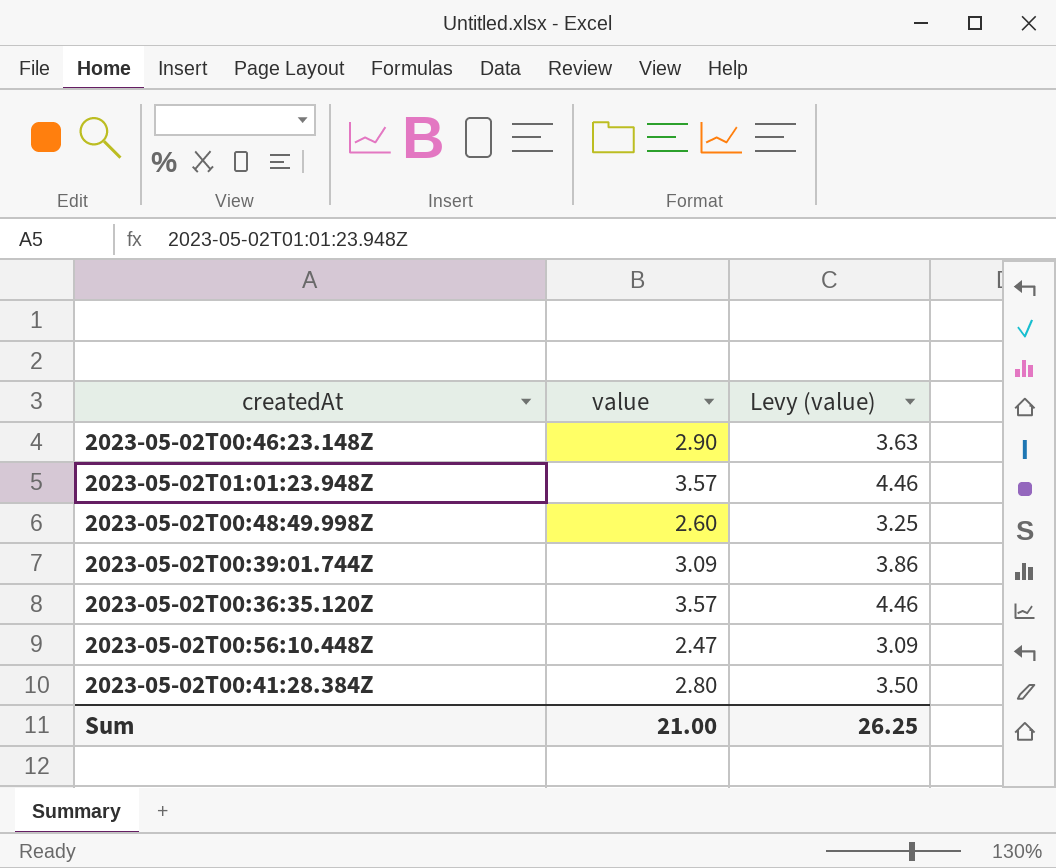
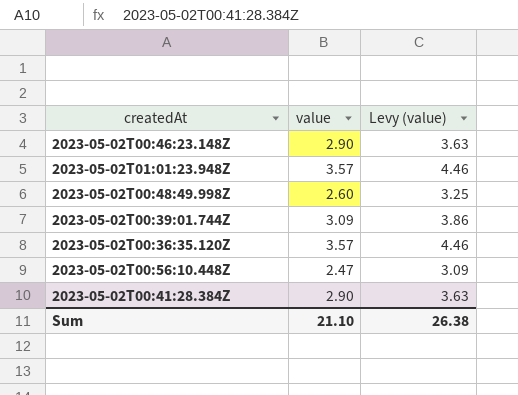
2023-05-02T00:41:28.384Z | value: 2.80 -> 2.90
2023-05-02T00:41:28.384Z | Levy (value): 3.50 -> 3.63
Sum | value: 21.00 -> 21.10
Sum | Levy (value): 26.25 -> 26.38

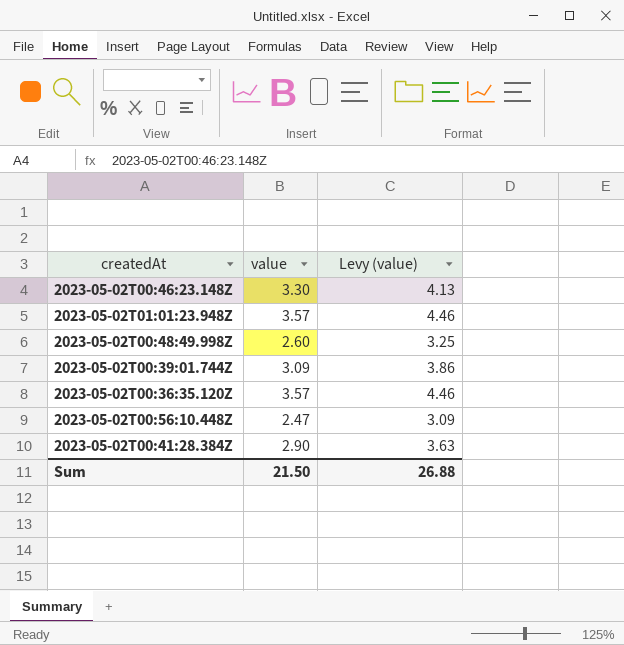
2023-05-02T00:46:23.148Z | value: 2.90 -> 3.30
2023-05-02T00:46:23.148Z | Levy (value): 3.63 -> 4.13
Sum | value: 21.10 -> 21.50
Sum | Levy (value): 26.38 -> 26.88

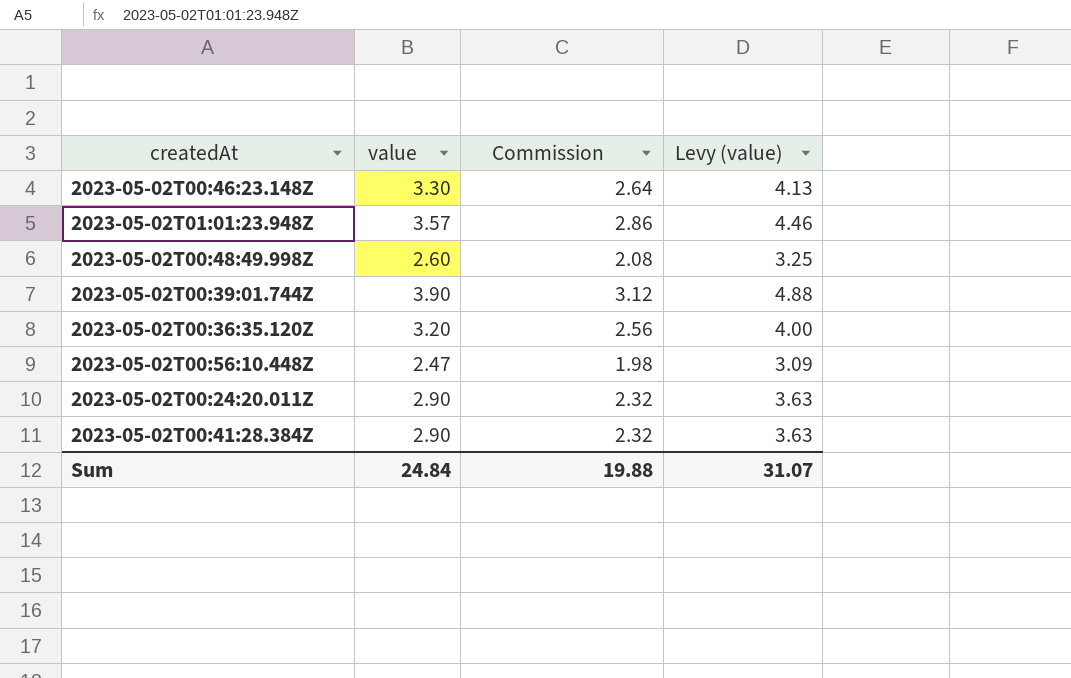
column Commission | formula: none -> [value] * 0.8
2023-05-02T00:39:01.744Z | value: 3.09 -> 3.90
2023-05-02T00:39:01.744Z | Levy (value): 3.86 -> 4.88
2023-05-02T00:36:35.120Z | value: 3.57 -> 3.20
2023-05-02T00:36:35.120Z | Levy (value): 4.46 -> 4.00
row 2023-05-02T00:24:20.011Z: none -> 2.90 | 2.32 | 3.63
Sum | value: 21.50 -> 24.84
Sum | Levy (value): 26.88 -> 31.07

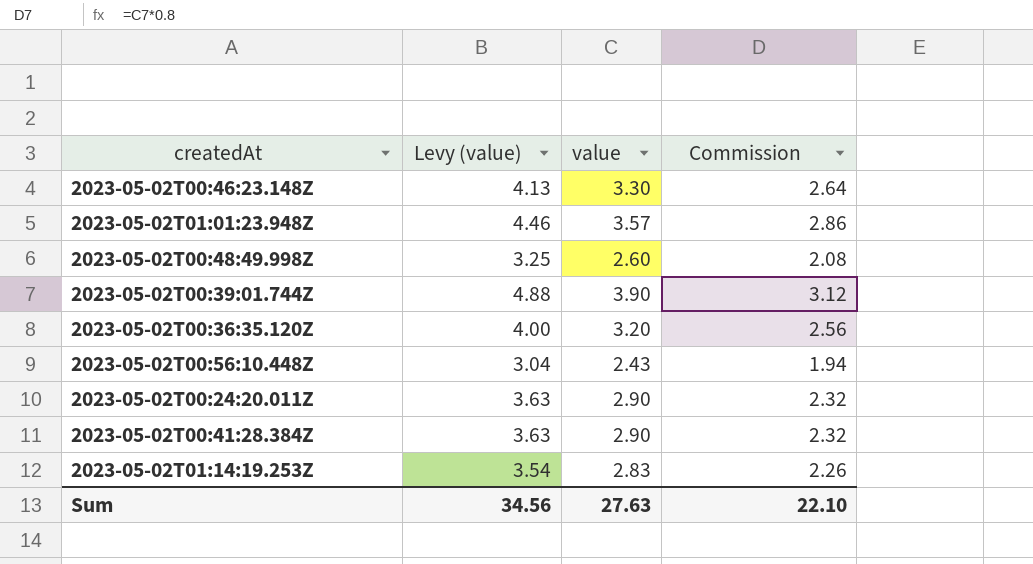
column Levy (value) | position: 4 -> 2
2023-05-02T00:56:10.448Z | Levy (value): 3.09 -> 3.04
2023-05-02T00:56:10.448Z | value: 2.47 -> 2.43
2023-05-02T00:56:10.448Z | Commission: 1.98 -> 1.94
row 2023-05-02T01:14:19.253Z: none -> 3.54 | 2.83 | 2.26
Sum | Levy (value): 31.07 -> 34.56
Sum | value: 24.84 -> 27.63
Sum | Commission: 19.88 -> 22.10

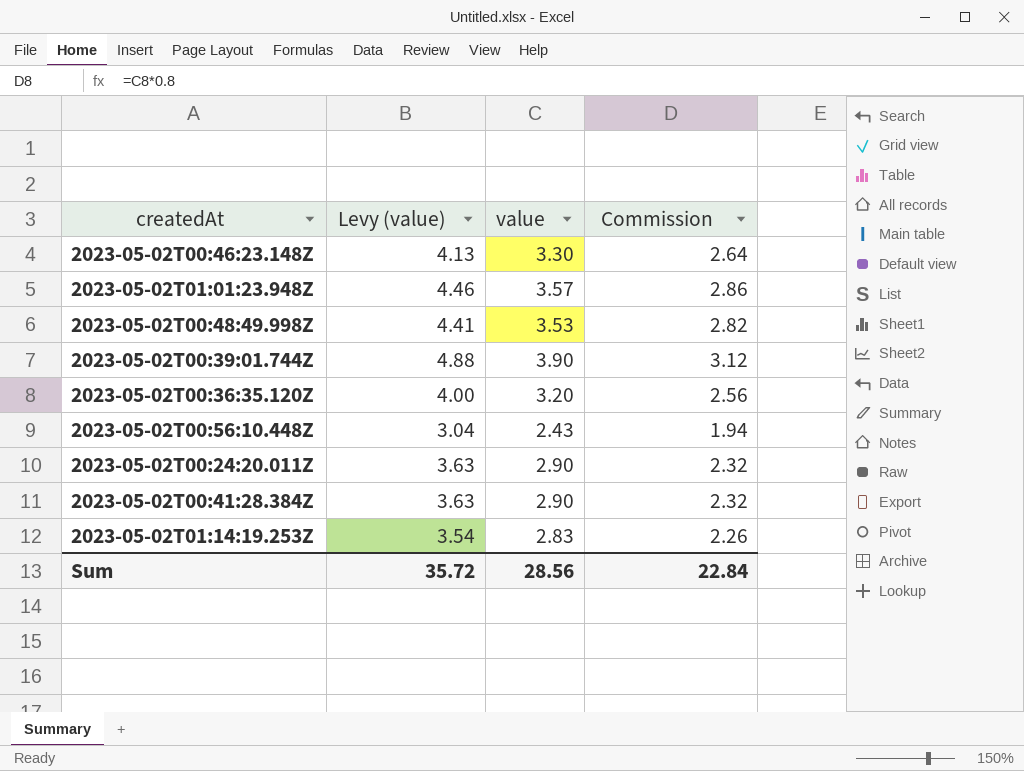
2023-05-02T00:48:49.998Z | Levy (value): 3.25 -> 4.41
2023-05-02T00:48:49.998Z | value: 2.60 -> 3.53
2023-05-02T00:48:49.998Z | Commission: 2.08 -> 2.82
Sum | Levy (value): 34.56 -> 35.72
Sum | value: 27.63 -> 28.56
Sum | Commission: 22.10 -> 22.84

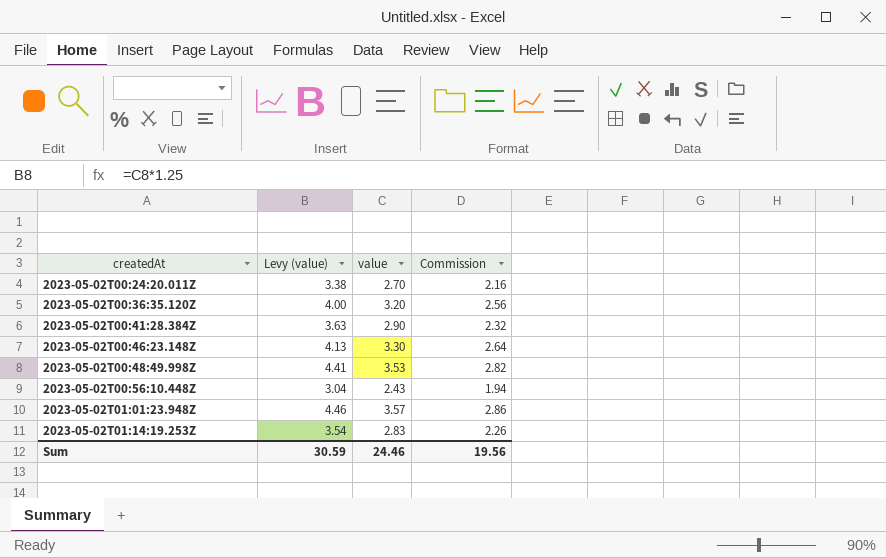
row order: none -> createdAt ascending
row 2023-05-02T00:39:01.744Z: 4.88 | 3.90 | 3.12 -> none
2023-05-02T00:24:20.011Z | Levy (value): 3.63 -> 3.38
2023-05-02T00:24:20.011Z | value: 2.90 -> 2.70
2023-05-02T00:24:20.011Z | Commission: 2.32 -> 2.16
Sum | Levy (value): 35.72 -> 30.59
Sum | value: 28.56 -> 24.46
Sum | Commission: 22.84 -> 19.56

